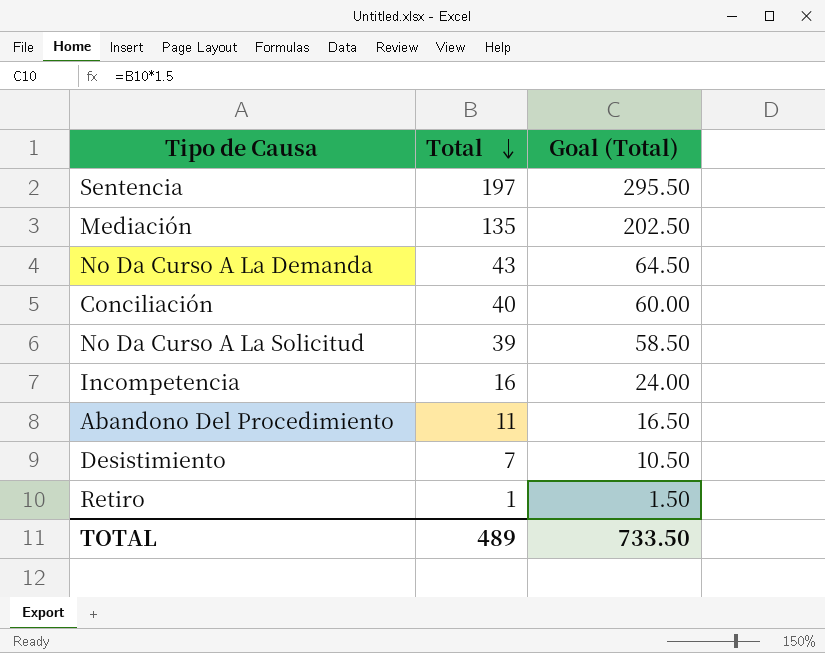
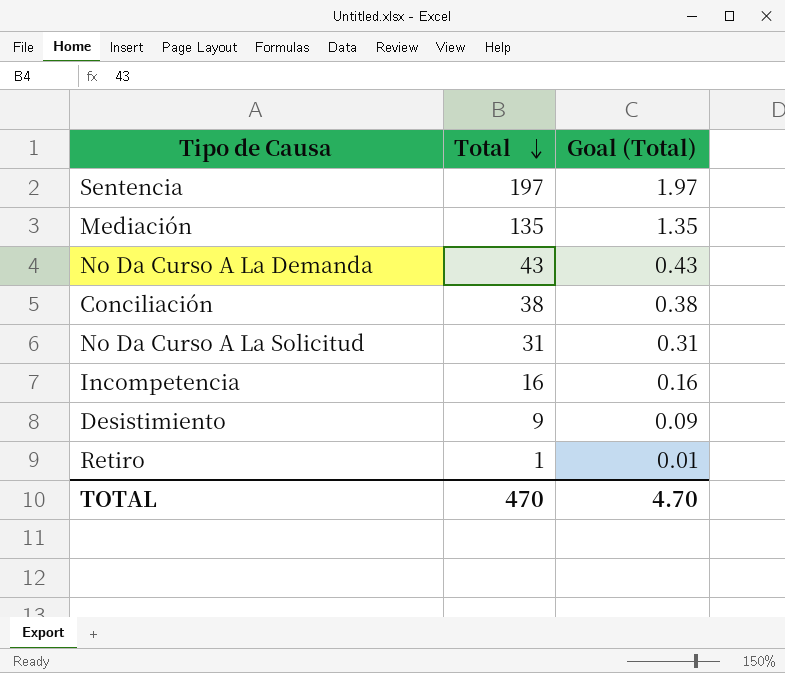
column Goal (Total) | formula: [Total] * 1.5 -> [Total] * 0.01
row Abandono Del Procedimiento: 11 | 16.50 -> none
Conciliación | Total: 40 -> 38
No Da Curso A La Solicitud | Total: 39 -> 31
Desistimiento | Total: 7 -> 9
TOTAL | Total: 489 -> 470
TOTAL | Goal (Total): 733.50 -> 4.70

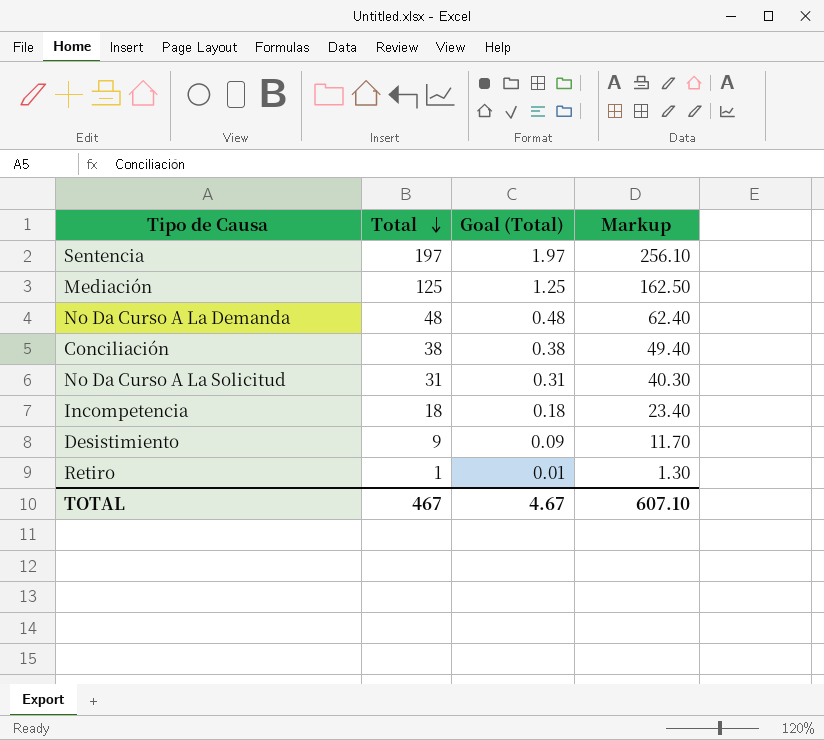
column Markup | formula: none -> [Total] * 1.3
Mediación | Total: 135 -> 125
Mediación | Goal (Total): 1.35 -> 1.25
No Da Curso A La Demanda | Total: 43 -> 48
No Da Curso A La Demanda | Goal (Total): 0.43 -> 0.48
Incompetencia | Total: 16 -> 18
Incompetencia | Goal (Total): 0.16 -> 0.18
TOTAL | Total: 470 -> 467
TOTAL | Goal (Total): 4.70 -> 4.67

